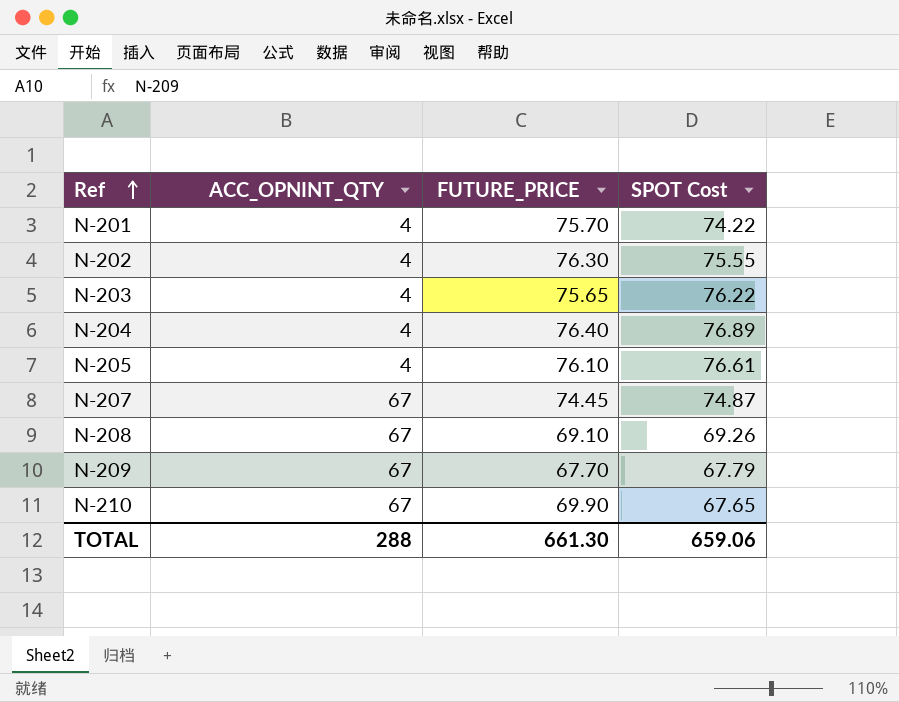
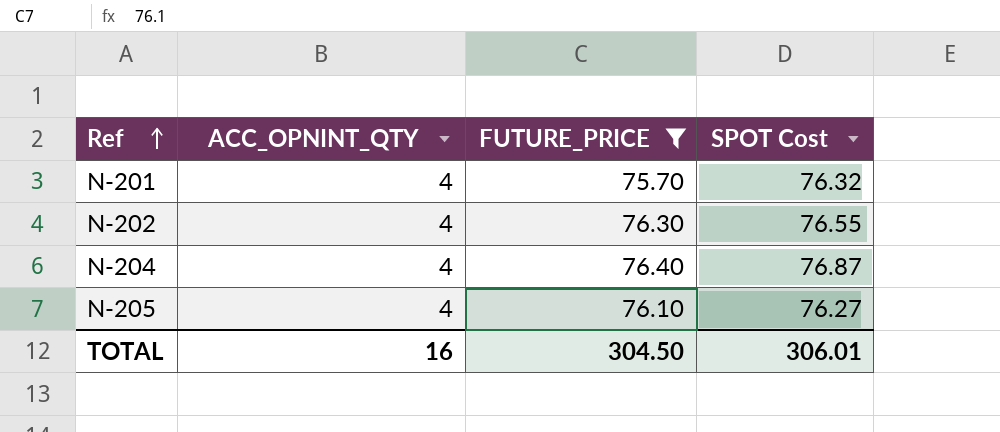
filter: none -> FUTURE_PRICE >= 75.70
N-201 | SPOT Cost: 74.22 -> 76.32
N-202 | SPOT Cost: 75.55 -> 76.55
N-204 | SPOT Cost: 76.89 -> 76.87
N-205 | SPOT Cost: 76.61 -> 76.27
TOTAL | ACC_OPNINT_QTY: 288 -> 16
TOTAL | FUTURE_PRICE: 661.30 -> 304.50
TOTAL | SPOT Cost: 659.06 -> 306.01

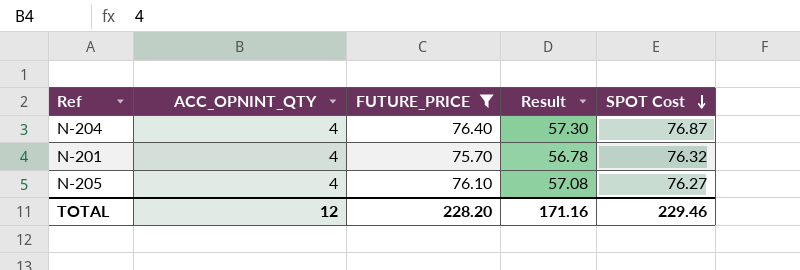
row order: Ref ascending -> SPOT Cost descending
column Result | formula: none -> [FUTURE_PRICE] * 0.75
row N-202: 4 | 76.30 | 76.55 -> none
TOTAL | ACC_OPNINT_QTY: 16 -> 12
TOTAL | FUTURE_PRICE: 304.50 -> 228.20
TOTAL | SPOT Cost: 306.01 -> 229.46

